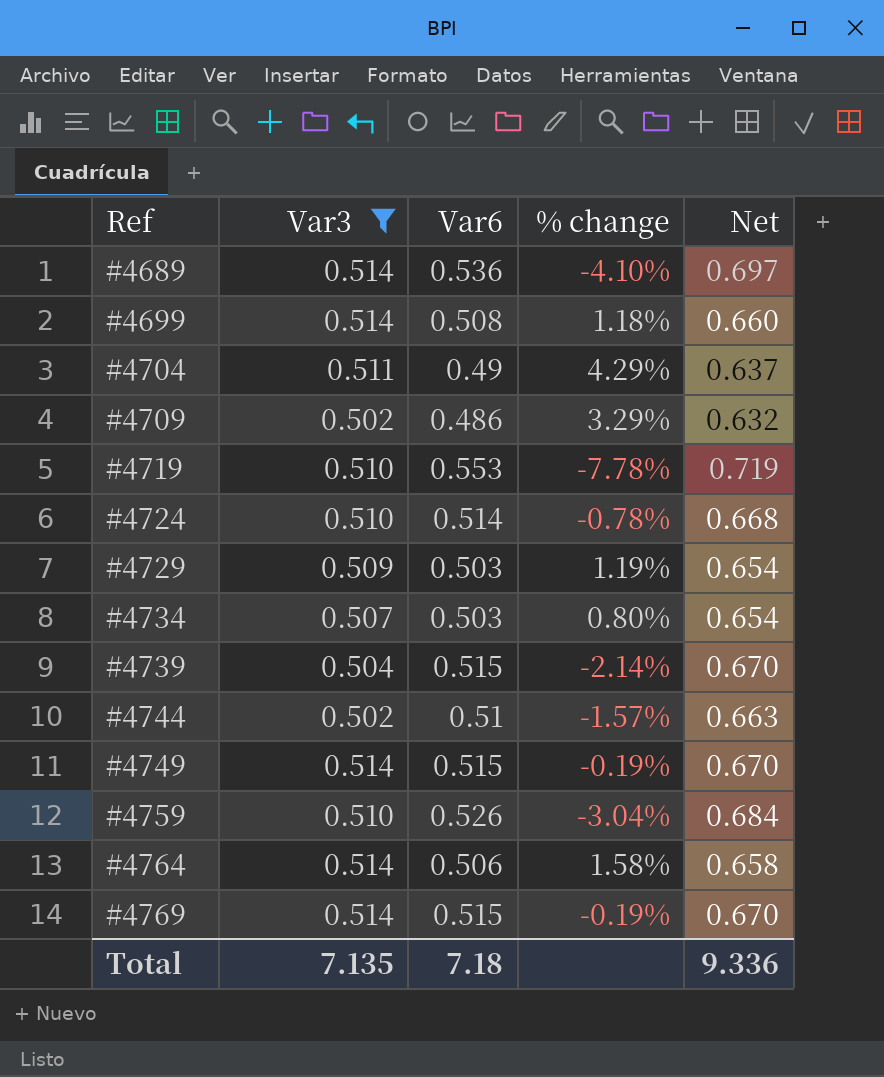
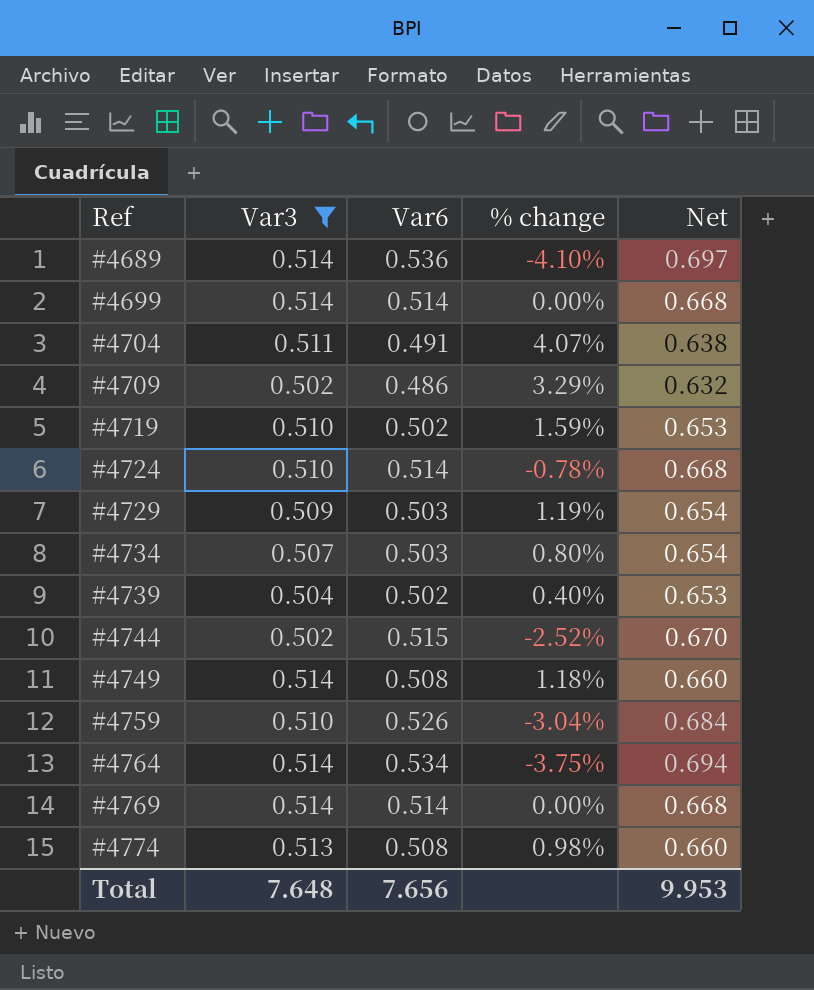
#4699 | Var6: 0.508 -> 0.514
#4699 | % change: 1.18% -> 0.00%
#4699 | Net: 0.660 -> 0.668
#4704 | Var6: 0.49 -> 0.491
#4704 | % change: 4.29% -> 4.07%
#4704 | Net: 0.637 -> 0.638
#4719 | Var6: 0.553 -> 0.502
#4719 | % change: -7.78% -> 1.59%
#4719 | Net: 0.719 -> 0.653
#4739 | Var6: 0.515 -> 0.502
#4739 | % change: -2.14% -> 0.40%
#4739 | Net: 0.670 -> 0.653
#4744 | Var6: 0.51 -> 0.515
#4744 | % change: -1.57% -> -2.52%
#4744 | Net: 0.663 -> 0.670
#4749 | Var6: 0.515 -> 0.508
#4749 | % change: -0.19% -> 1.18%
#4749 | Net: 0.670 -> 0.660
#4764 | Var6: 0.506 -> 0.534
#4764 | % change: 1.58% -> -3.75%
#4764 | Net: 0.658 -> 0.694
#4769 | Var6: 0.515 -> 0.514
#4769 | % change: -0.19% -> 0.00%
#4769 | Net: 0.670 -> 0.668
row #4774: none -> 0.513 | 0.508 | 0.98% | 0.660
Total | Var3: 7.135 -> 7.648
Total | Var6: 7.18 -> 7.656
Total | Net: 9.336 -> 9.953

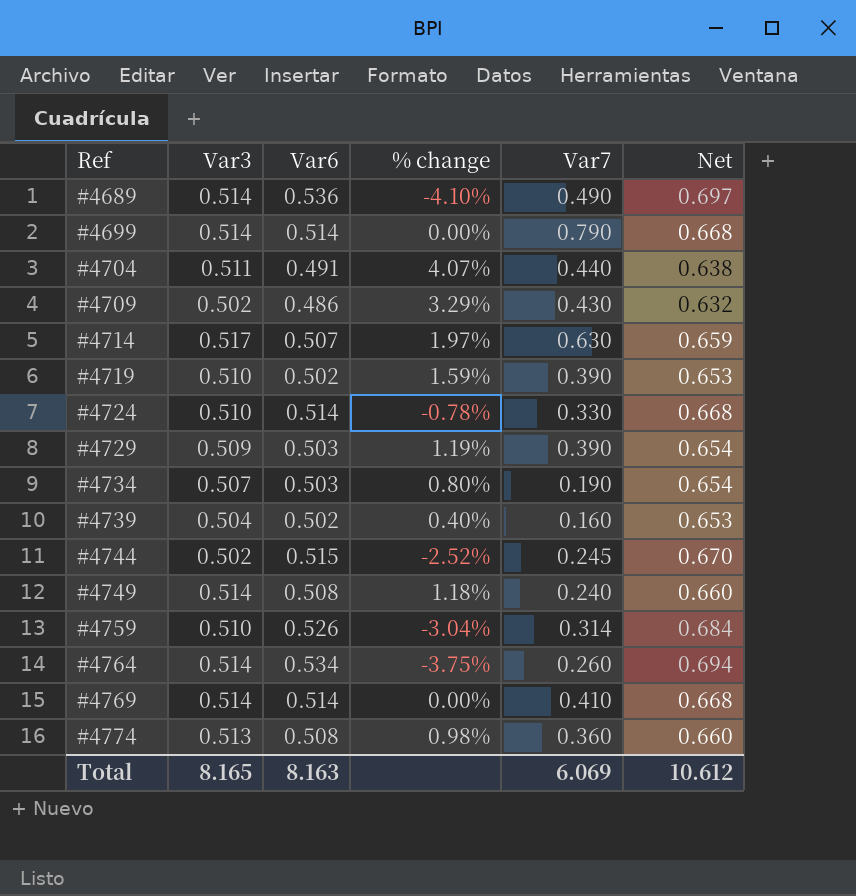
filter: Var3 != 0.517 -> none
column Var7 | position: none -> 5
Total | Var3: 7.648 -> 8.165
Total | Var6: 7.656 -> 8.163
Total | Net: 9.953 -> 10.612

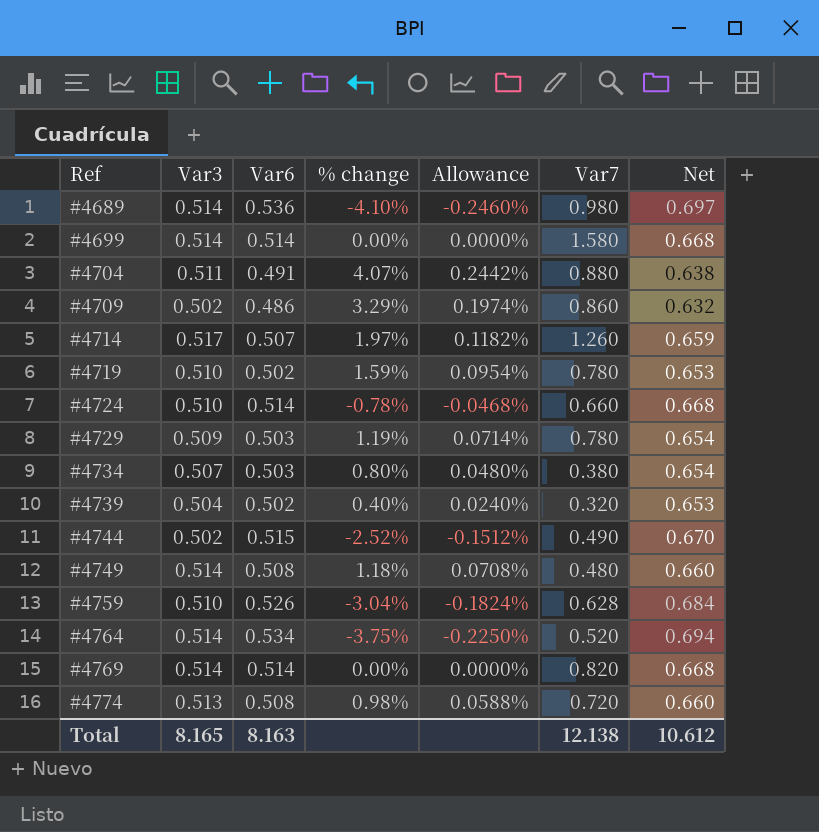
column Allowance | formula: none -> [% change] * 0.06
#4689 | Var7: 0.490 -> 0.980
#4699 | Var7: 0.790 -> 1.580
#4704 | Var7: 0.440 -> 0.880
#4709 | Var7: 0.430 -> 0.860
#4714 | Var7: 0.630 -> 1.260
#4719 | Var7: 0.390 -> 0.780
#4724 | Var7: 0.330 -> 0.660
#4729 | Var7: 0.390 -> 0.780
#4734 | Var7: 0.190 -> 0.380
#4739 | Var7: 0.160 -> 0.320
#4744 | Var7: 0.245 -> 0.490
#4749 | Var7: 0.240 -> 0.480
#4759 | Var7: 0.314 -> 0.628
#4764 | Var7: 0.260 -> 0.520
#4769 | Var7: 0.410 -> 0.820
#4774 | Var7: 0.360 -> 0.720
Total | Var7: 6.069 -> 12.138

